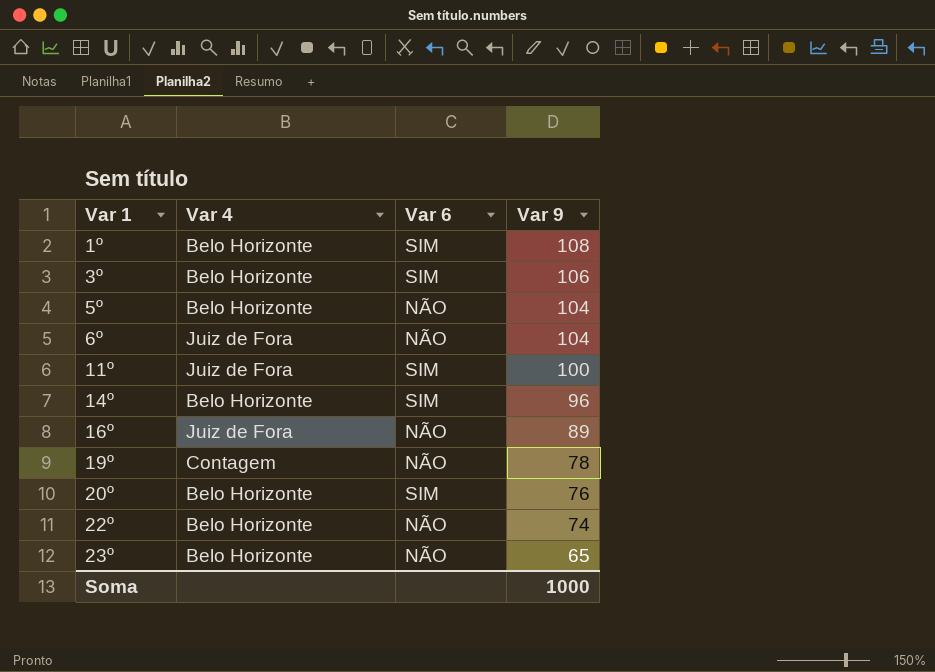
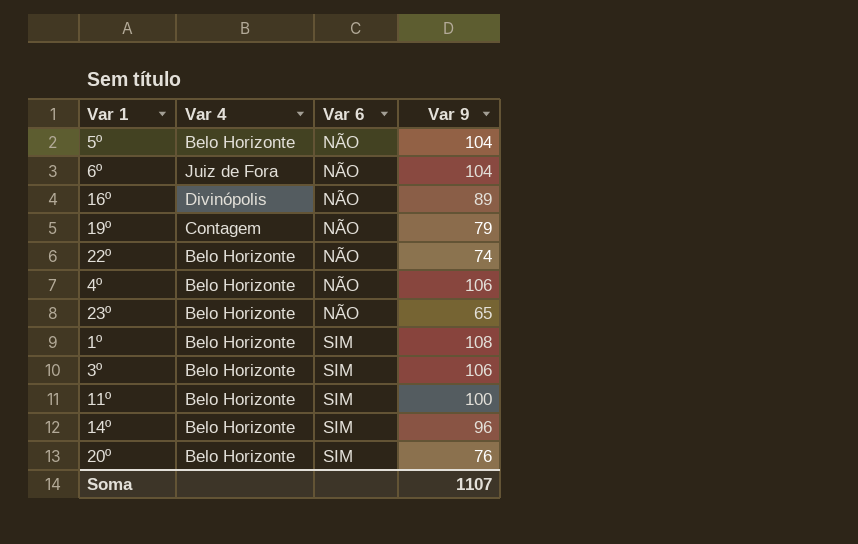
row order: Var 1 ascending -> Var 6 ascending
16º | Var 4: Juiz de Fora -> Divinópolis
19º | Var 9: 78 -> 79
row 4º: none -> Belo Horizonte | NÃO | 106
11º | Var 4: Juiz de Fora -> Belo Horizonte
Soma | Var 9: 1000 -> 1107

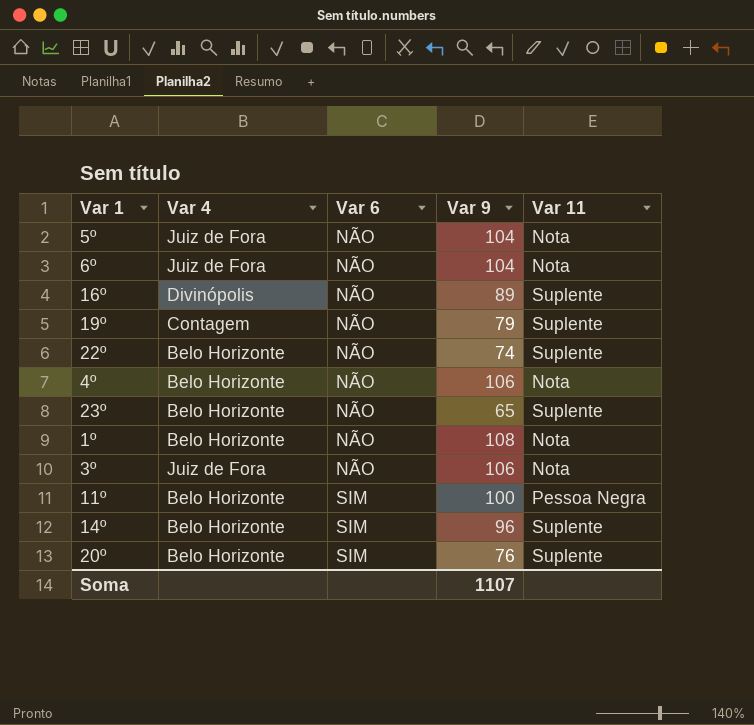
column Var 11 | position: none -> 5
5º | Var 4: Belo Horizonte -> Juiz de Fora
1º | Var 6: SIM -> NÃO
3º | Var 4: Belo Horizonte -> Juiz de Fora
3º | Var 6: SIM -> NÃO

